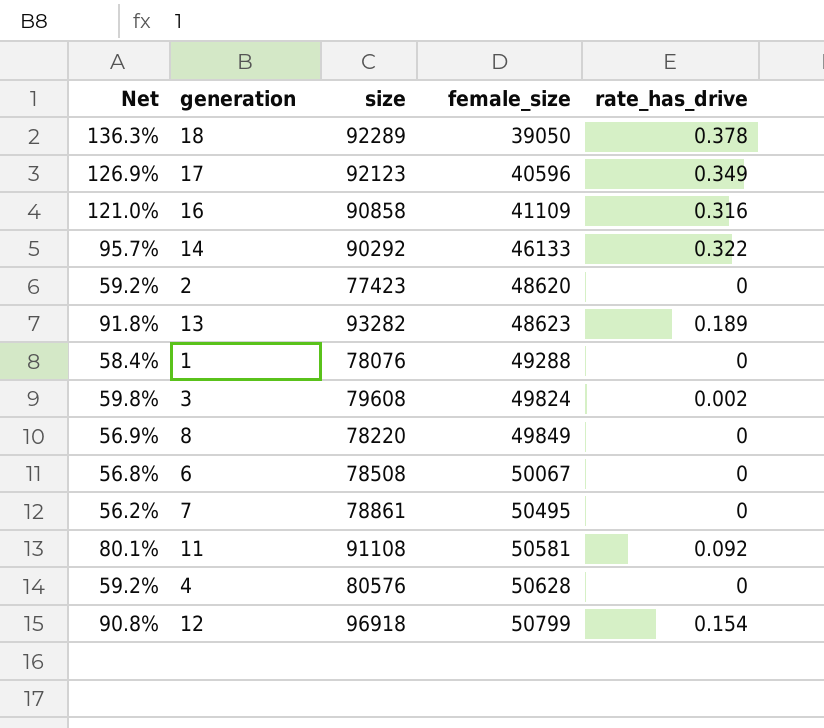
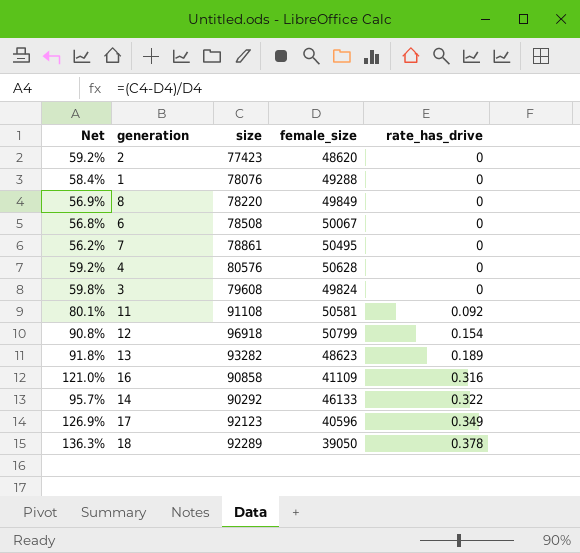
row order: female_size ascending -> rate_has_drive ascending
3 | rate_has_drive: 0.002 -> 0

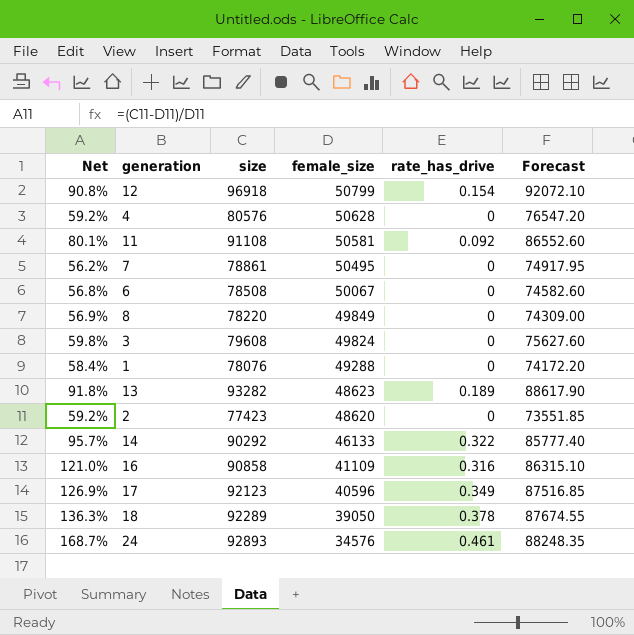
row order: rate_has_drive ascending -> female_size descending
column Forecast | formula: none -> [size] * 0.95
row 24: none -> 168.7% | 92893 | 34576 | 0.461 | 88248.35

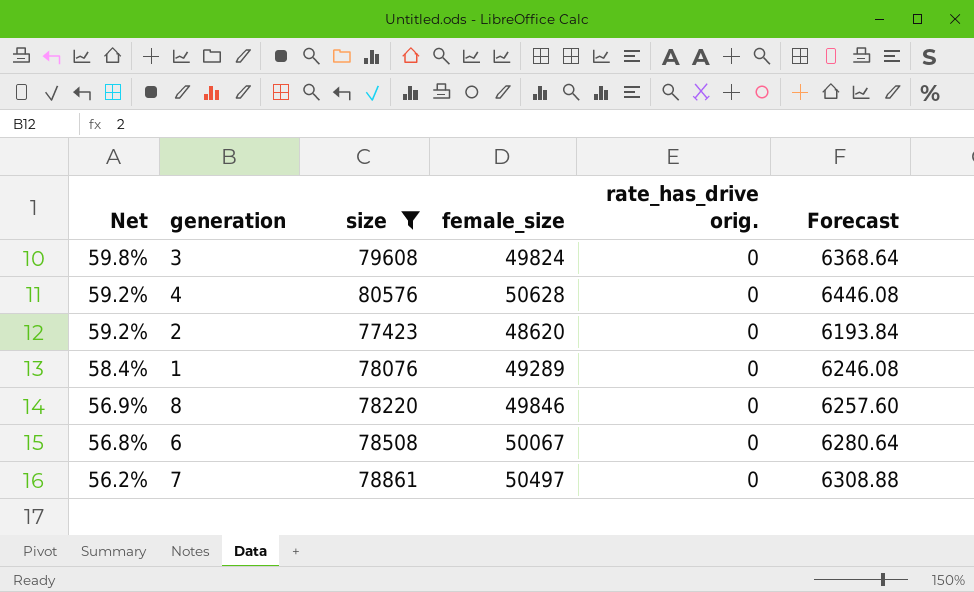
filter: none -> size <= 80576
row order: female_size descending -> Net descending
column name: rate_has_drive -> rate_has_drive orig.
column Forecast | formula: [size] * 0.95 -> [size] * 0.08
1 | female_size: 49288 -> 49289
8 | female_size: 49849 -> 49846
7 | female_size: 50495 -> 50497

